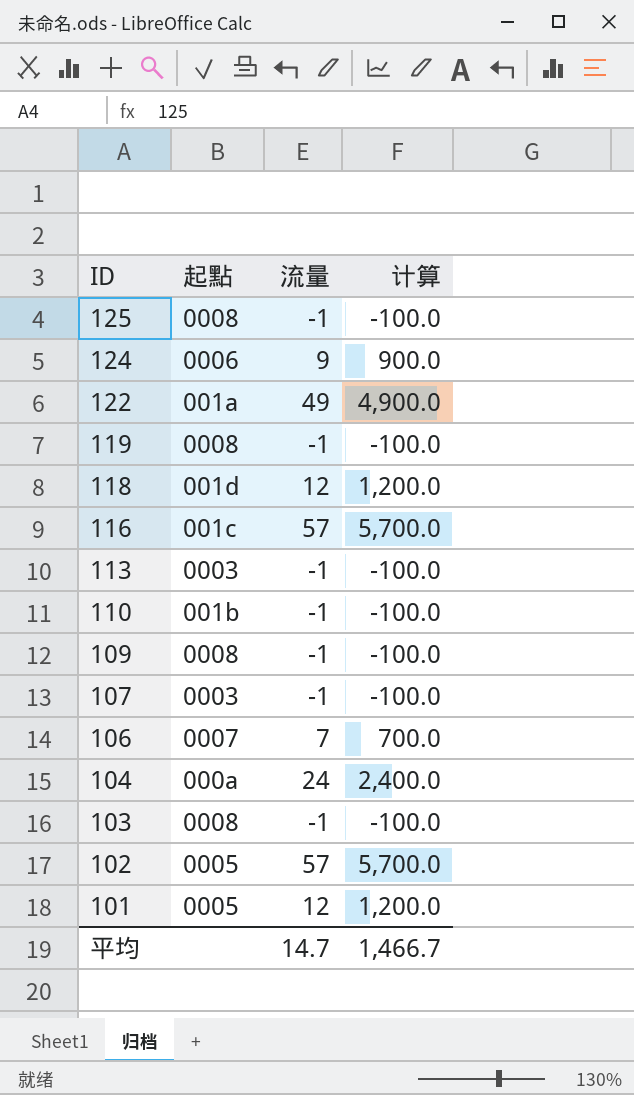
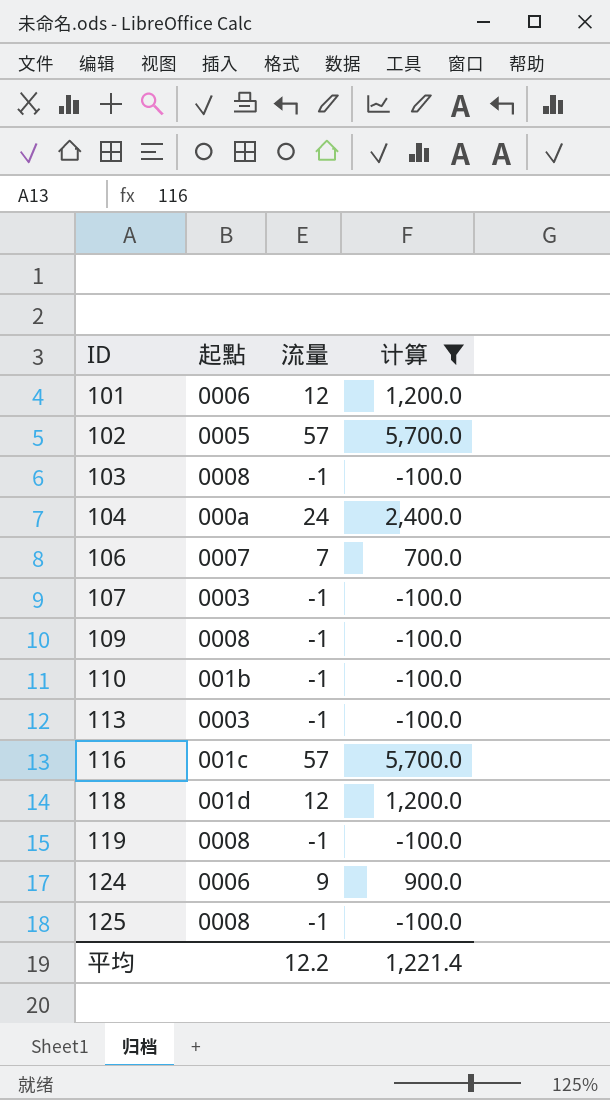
filter: none -> 计算 != 4,900.0
row order: ID descending -> ID ascending
101 | 起點: 0005 -> 0006
平均 | 流量: 14.7 -> 12.2
平均 | 计算: 1,466.7 -> 1,221.4

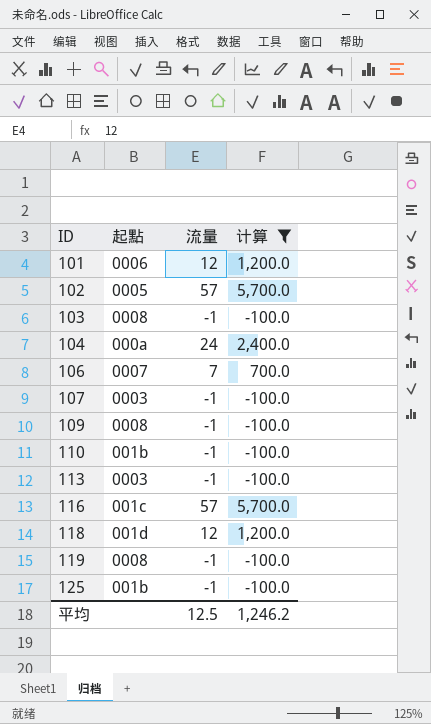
row 124: 0006 | 9 | 900.0 -> none
125 | 起點: 0008 -> 001b
平均 | 流量: 12.2 -> 12.5
平均 | 计算: 1,221.4 -> 1,246.2

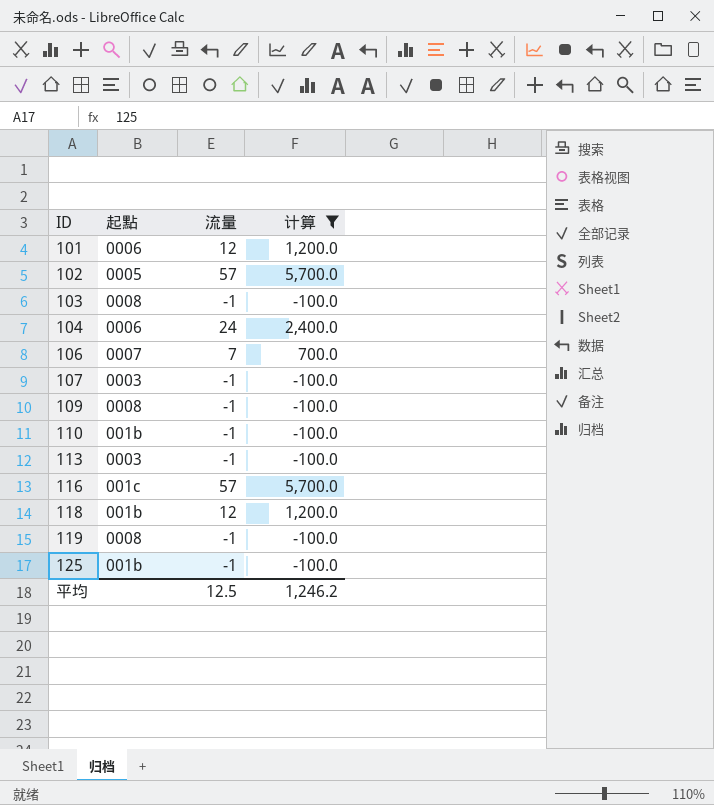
104 | 起點: 000a -> 0006
118 | 起點: 001d -> 001b

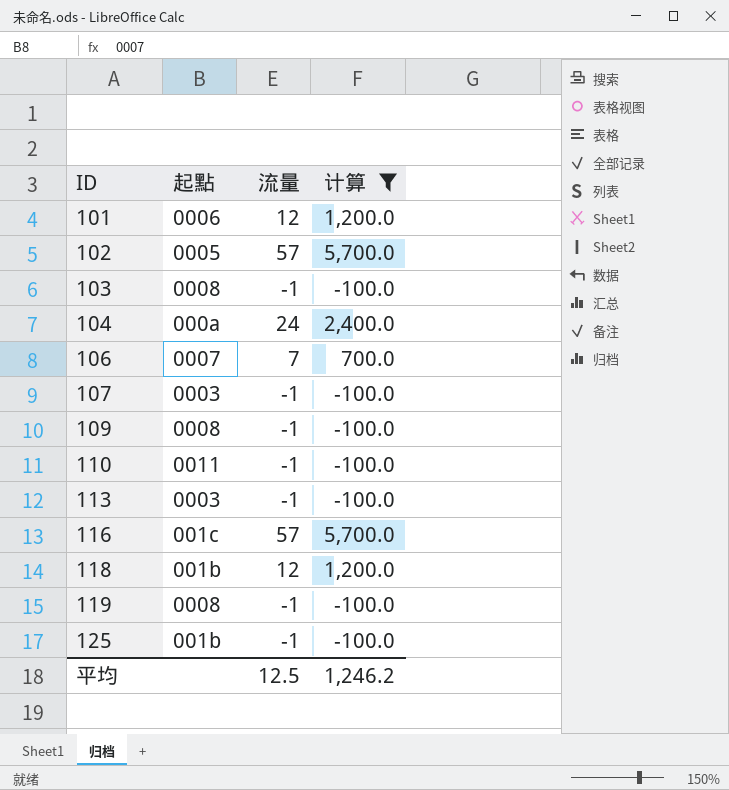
104 | 起點: 0006 -> 000a
110 | 起點: 001b -> 0011

